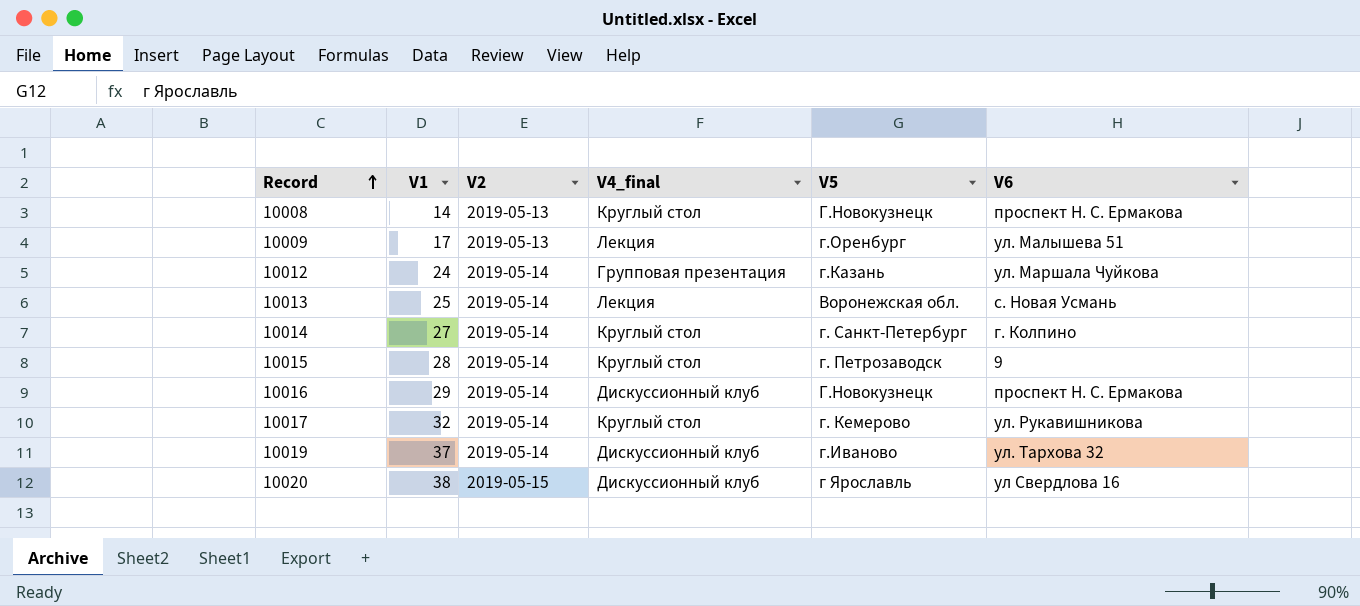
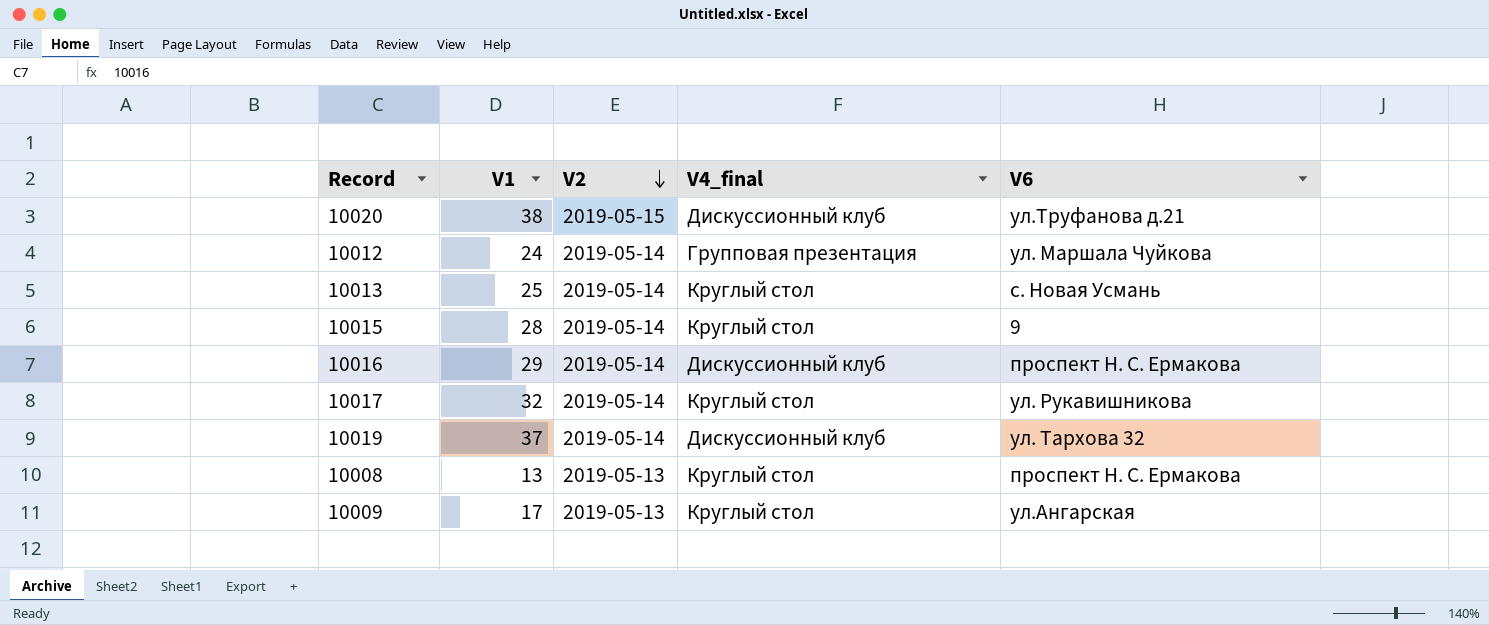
row order: Record ascending -> V2 descending
column V5 | position: 5 -> none
row 10014: 27 | 2019-05-14 | Круглый стол | г. Санкт-Петербург | г. Колпино -> none
10020 | V6: ул Свердлова 16 -> ул.Труфанова д.21
10013 | V4_final: Лекция -> Круглый стол
10008 | V1: 14 -> 13
10009 | V4_final: Лекция -> Круглый стол
10009 | V6: ул. Малышева 51 -> ул.Ангарская

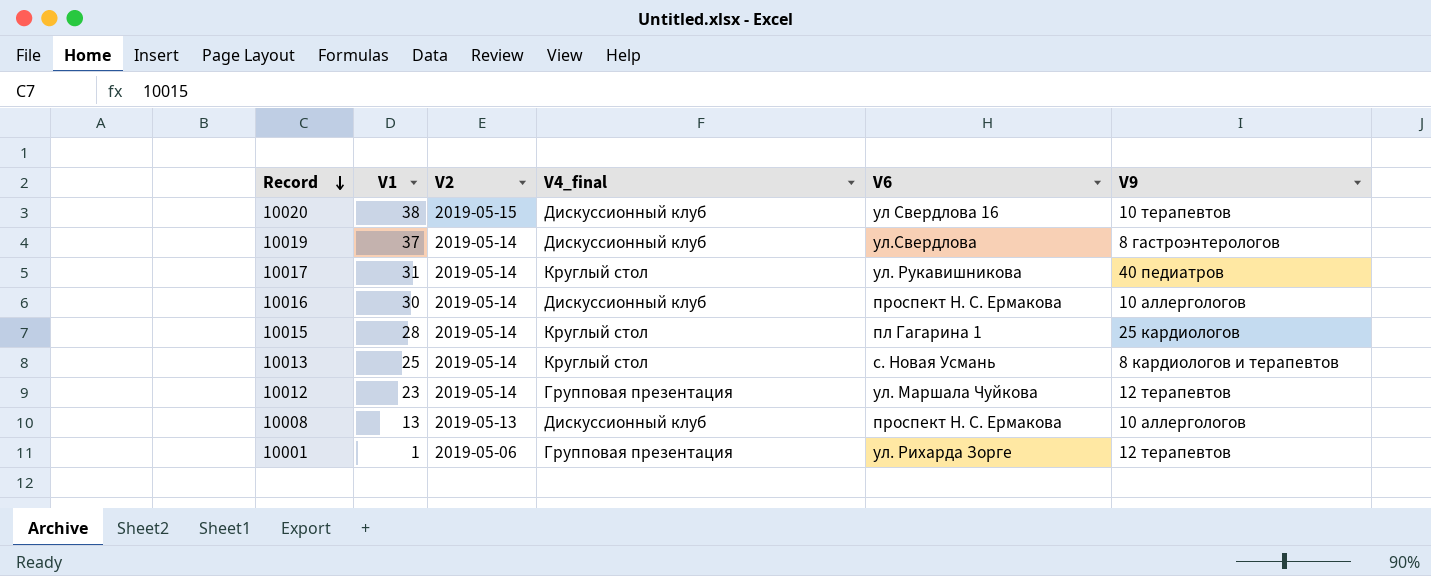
row order: V2 descending -> Record descending
column V9 | position: none -> 6
row 10009: 17 | 2019-05-13 | Круглый стол | ул.Ангарская -> none
10020 | V6: ул.Труфанова д.21 -> ул Свердлова 16
10019 | V6: ул. Тархова 32 -> ул.Свердлова
10017 | V1: 32 -> 31
10016 | V1: 29 -> 30
10015 | V6: 9 -> пл Гагарина 1
10012 | V1: 24 -> 23
10008 | V4_final: Круглый стол -> Дискуссионный клуб
row 10001: none -> 1 | 2019-05-06 | Групповая презентация | ул. Рихарда Зорге | 12 терапевтов

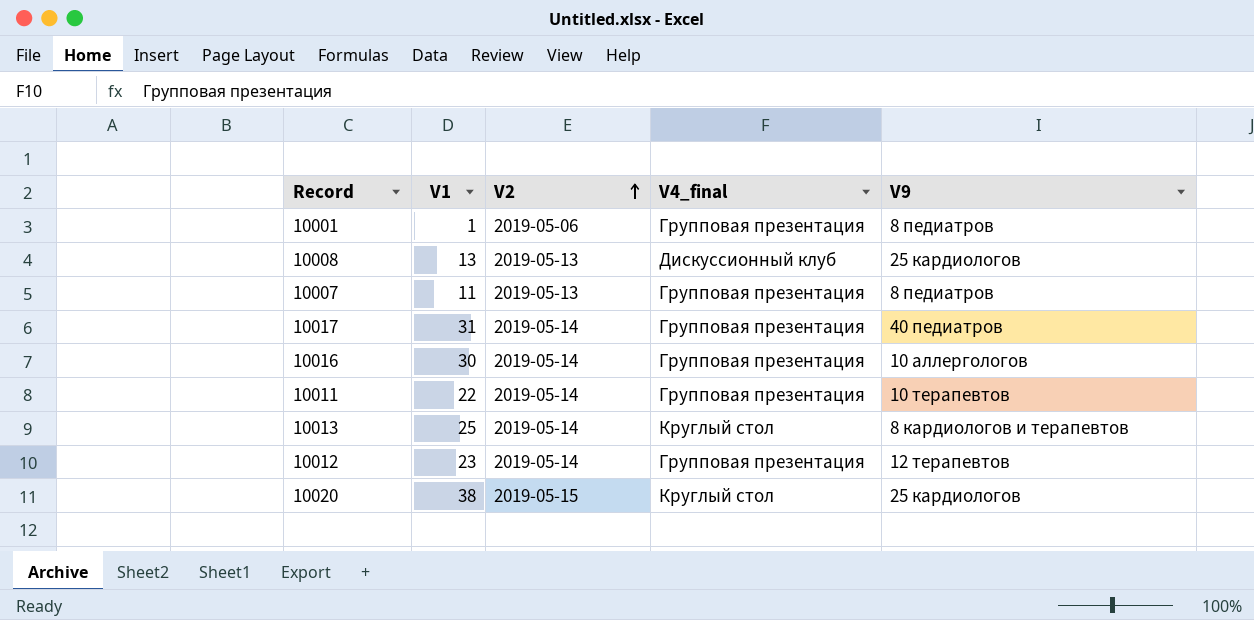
row order: Record descending -> V2 ascending
column V6 | position: 5 -> none
row 10019: 37 | 2019-05-14 | Дискуссионный клуб | ул.Свердлова | 8 гастроэнтерологов -> none
row 10015: 28 | 2019-05-14 | Круглый стол | пл Гагарина 1 | 25 кардиологов -> none
10001 | V9: 12 терапевтов -> 8 педиатров
10008 | V9: 10 аллергологов -> 25 кардиологов
row 10007: none -> 11 | 2019-05-13 | Групповая презентация | 8 педиатров
10017 | V4_final: Круглый стол -> Групповая презентация
10016 | V4_final: Дискуссионный клуб -> Групповая презентация
row 10011: none -> 22 | 2019-05-14 | Групповая презентация | 10 терапевтов
10020 | V4_final: Дискуссионный клуб -> Круглый стол
10020 | V9: 10 терапевтов -> 25 кардиологов

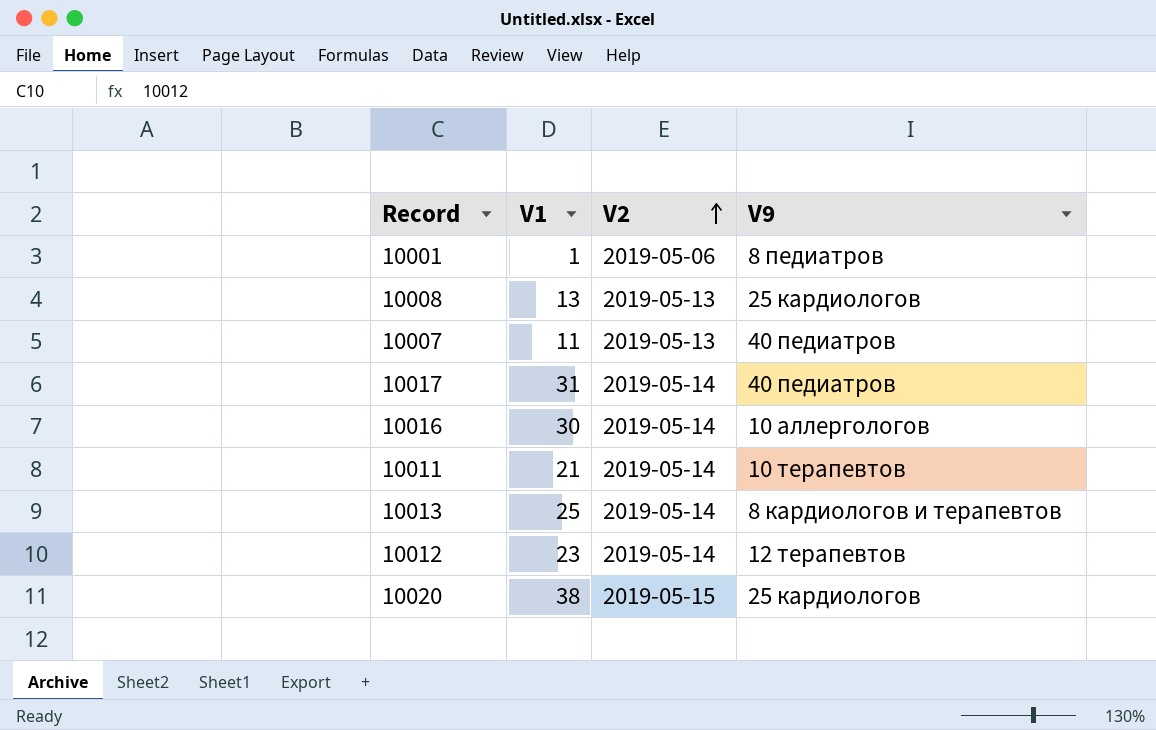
column V4_final | position: 4 -> none
10007 | V9: 8 педиатров -> 40 педиатров
10011 | V1: 22 -> 21

